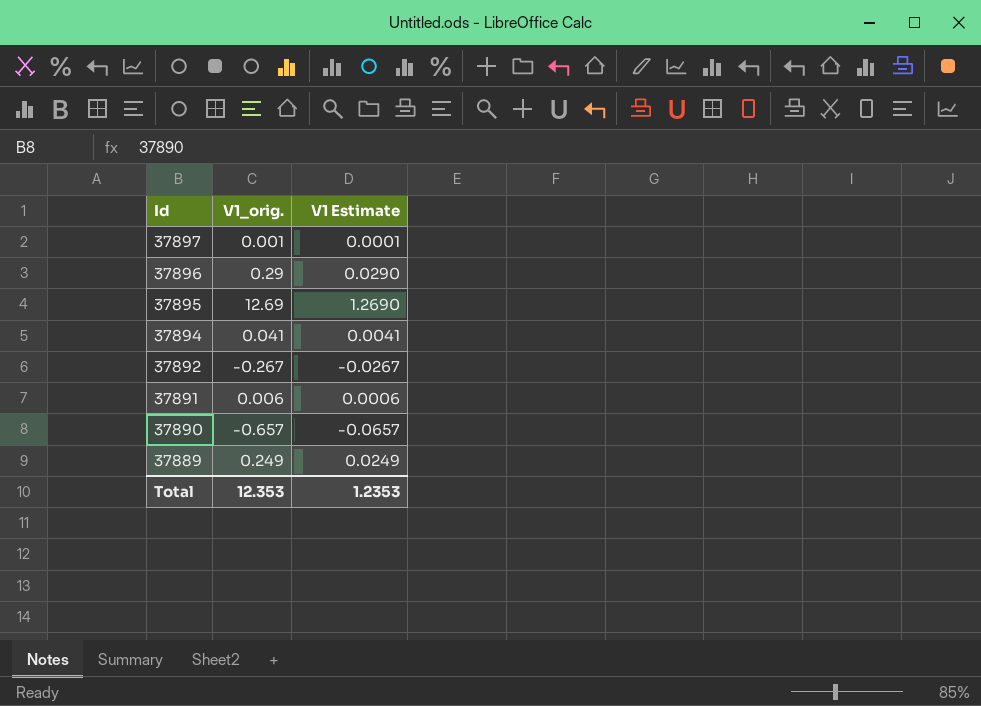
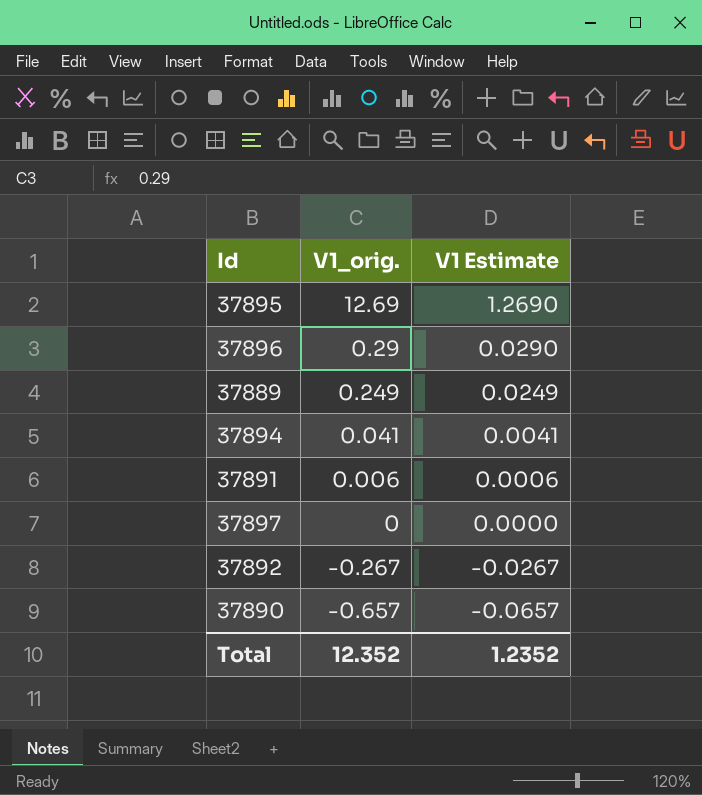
row order: Id descending -> V1_orig. descending
37897 | V1_orig.: 0.001 -> 0
37897 | V1 Estimate: 0.0001 -> 0.0000
Total | V1_orig.: 12.353 -> 12.352
Total | V1 Estimate: 1.2353 -> 1.2352

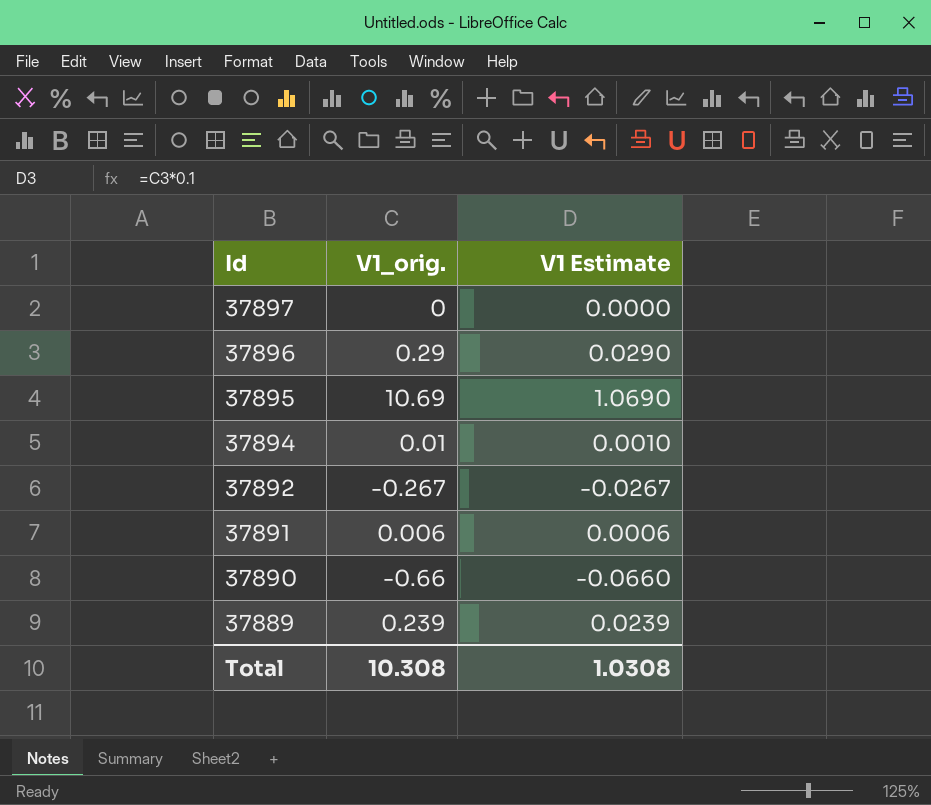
row order: V1_orig. descending -> Id descending
37895 | V1_orig.: 12.69 -> 10.69
37895 | V1 Estimate: 1.2690 -> 1.0690
37894 | V1_orig.: 0.041 -> 0.01
37894 | V1 Estimate: 0.0041 -> 0.0010
37890 | V1_orig.: -0.657 -> -0.66
37890 | V1 Estimate: -0.0657 -> -0.0660
37889 | V1_orig.: 0.249 -> 0.239
37889 | V1 Estimate: 0.0249 -> 0.0239
Total | V1_orig.: 12.352 -> 10.308
Total | V1 Estimate: 1.2352 -> 1.0308

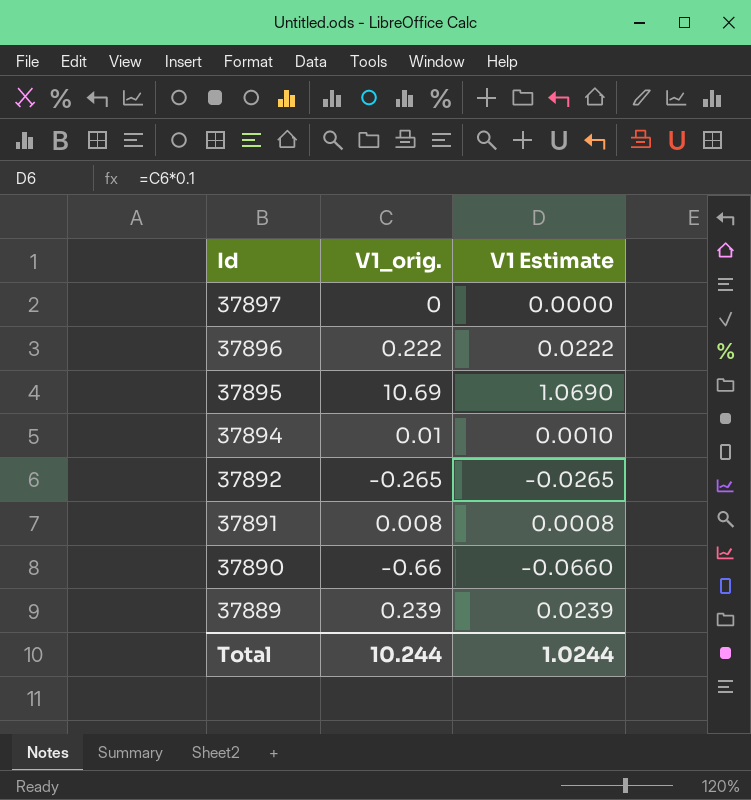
37896 | V1_orig.: 0.29 -> 0.222
37896 | V1 Estimate: 0.0290 -> 0.0222
37892 | V1_orig.: -0.267 -> -0.265
37892 | V1 Estimate: -0.0267 -> -0.0265
37891 | V1_orig.: 0.006 -> 0.008
37891 | V1 Estimate: 0.0006 -> 0.0008
Total | V1_orig.: 10.308 -> 10.244
Total | V1 Estimate: 1.0308 -> 1.0244

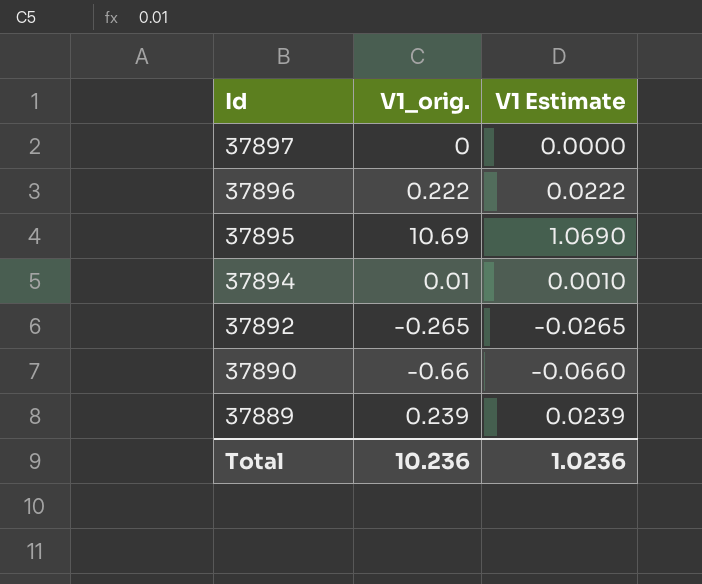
row 37891: 0.008 | 0.0008 -> none
Total | V1_orig.: 10.244 -> 10.236
Total | V1 Estimate: 1.0244 -> 1.0236

